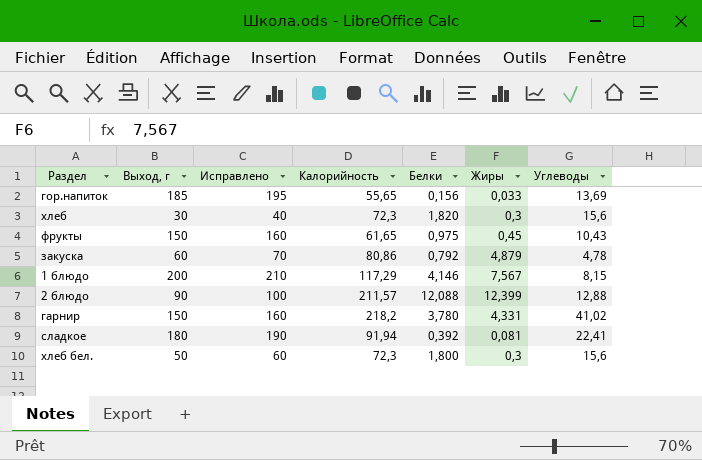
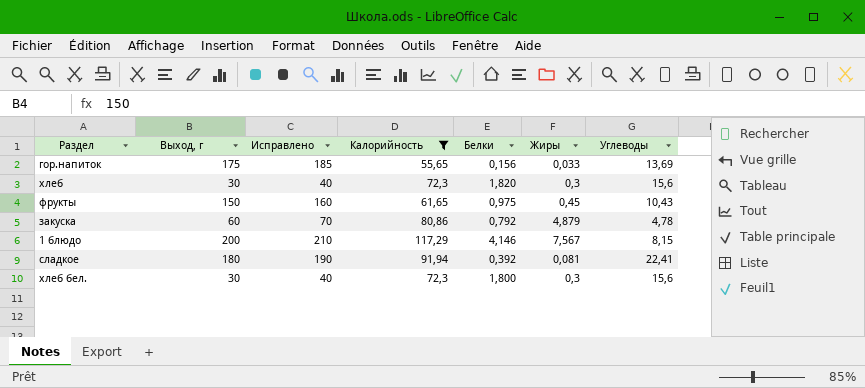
filter: none -> Калорийность <= 117,29
гор.напиток | Выход, г: 185 -> 175
гор.напиток | Исправлено: 195 -> 185
хлеб бел. | Выход, г: 50 -> 30
хлеб бел. | Исправлено: 60 -> 40

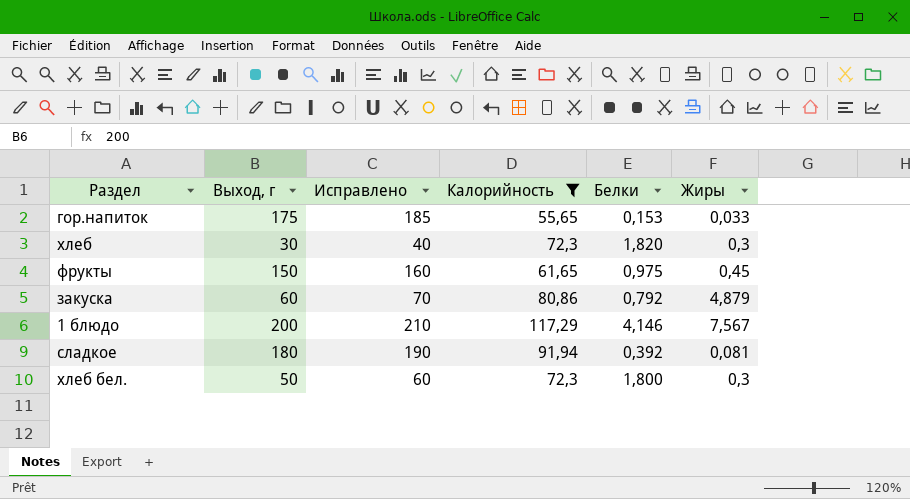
column Углеводы | position: 7 -> none
гор.напиток | Белки: 0,156 -> 0,153
хлеб бел. | Выход, г: 30 -> 50
хлеб бел. | Исправлено: 40 -> 60

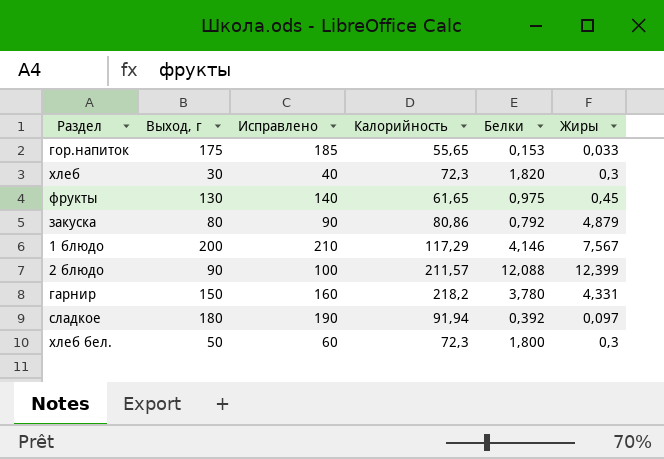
filter: Калорийность <= 117,29 -> none
фрукты | Выход, г: 150 -> 130
фрукты | Исправлено: 160 -> 140
закуска | Выход, г: 60 -> 80
закуска | Исправлено: 70 -> 90
сладкое | Жиры: 0,081 -> 0,097

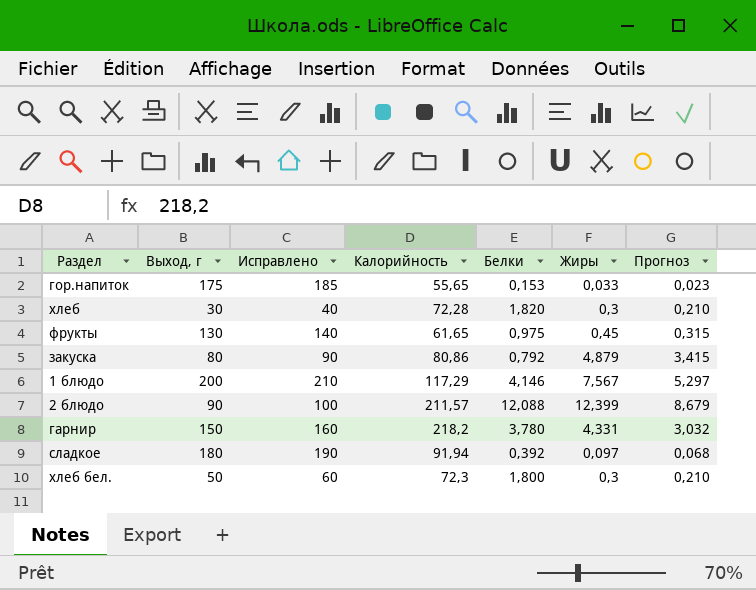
column Прогноз | formula: none -> [Жиры] * 0,7
хлеб | Калорийность: 72,3 -> 72,28

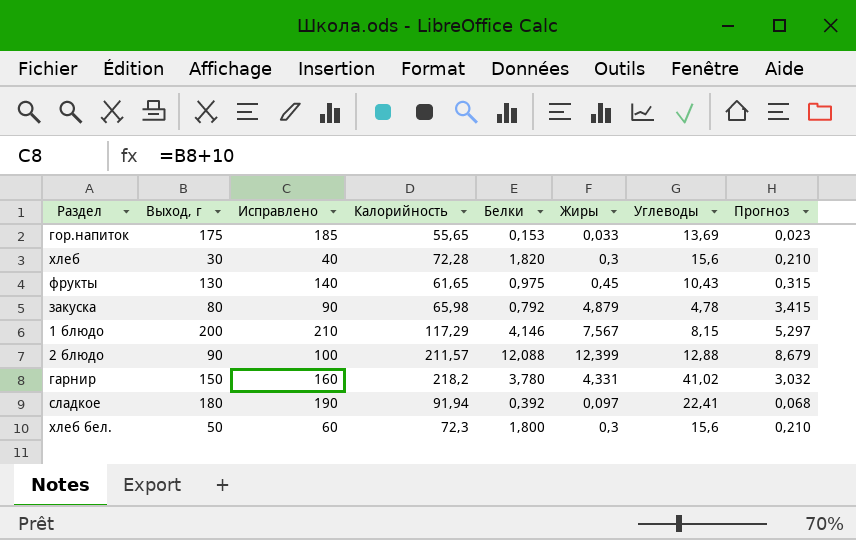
column Углеводы | position: none -> 7
закуска | Калорийность: 80,86 -> 65,98

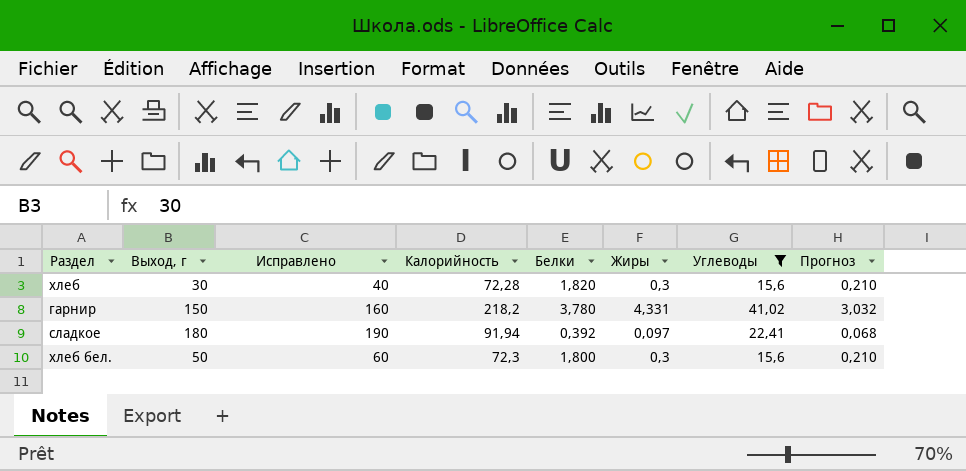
filter: none -> Углеводы >= 15,6

